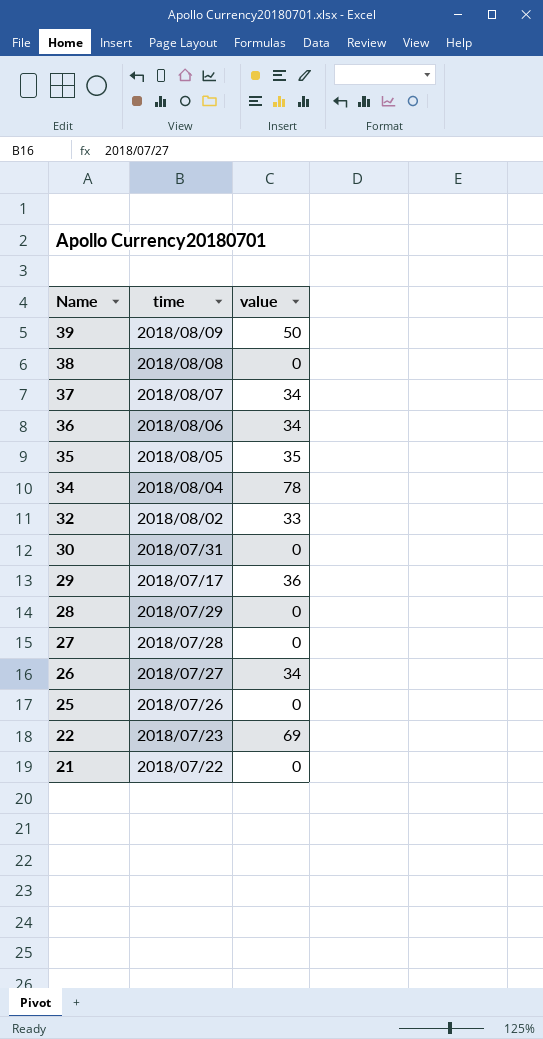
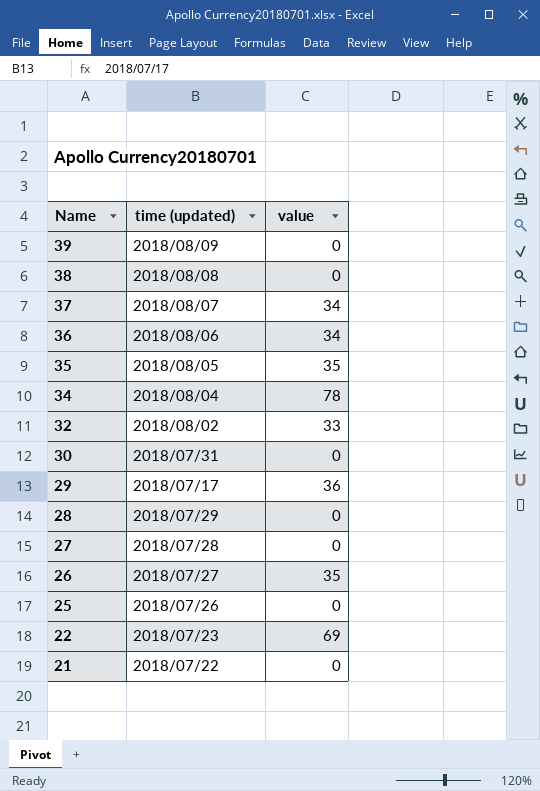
column name: time -> time (updated)
39 | value: 50 -> 0
26 | value: 34 -> 35

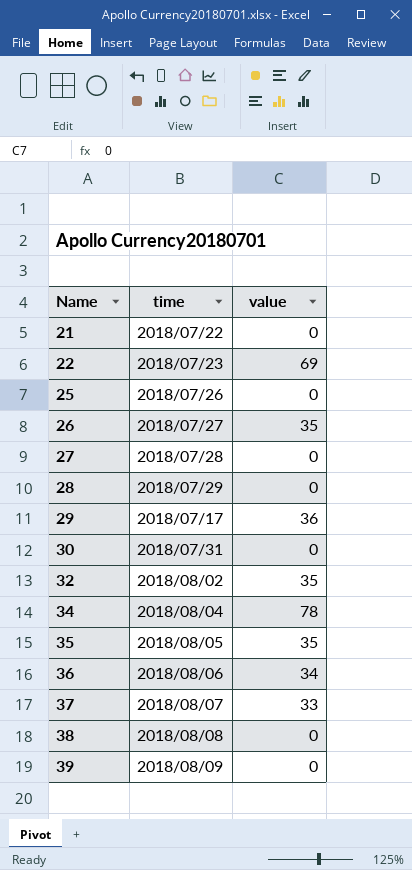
row order: Name descending -> Name ascending
column name: time (updated) -> time
32 | value: 33 -> 35
37 | value: 34 -> 33

